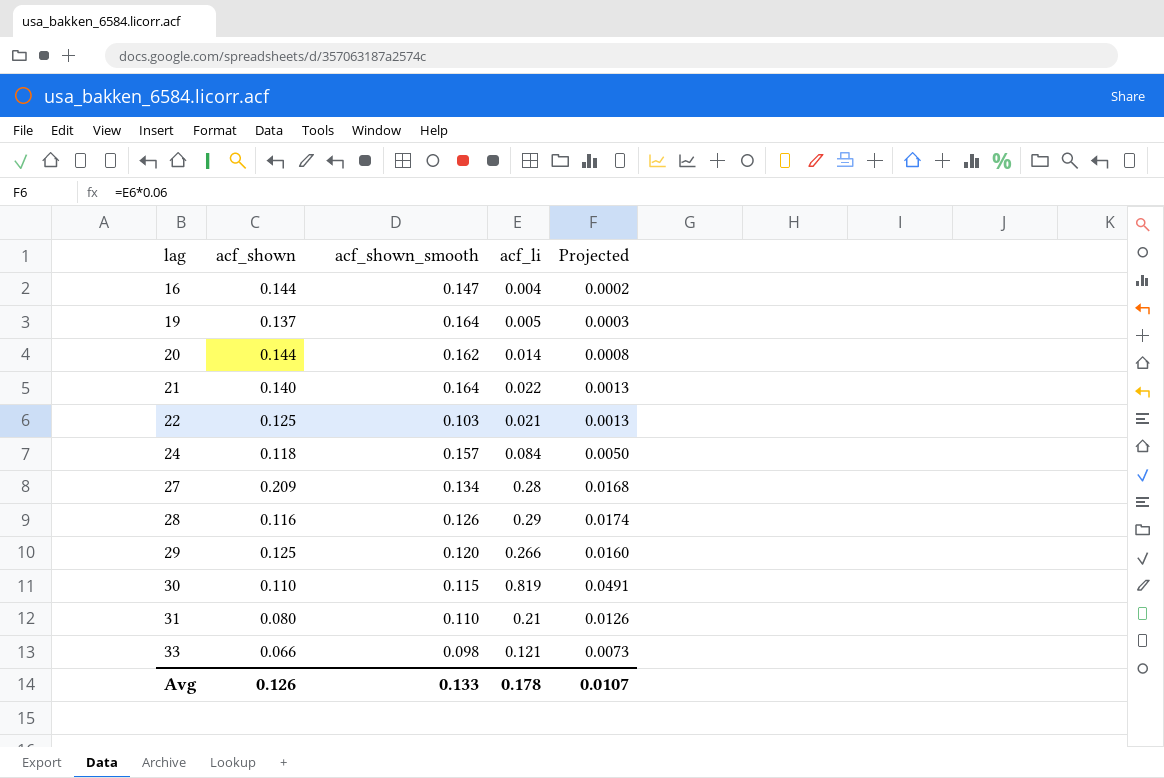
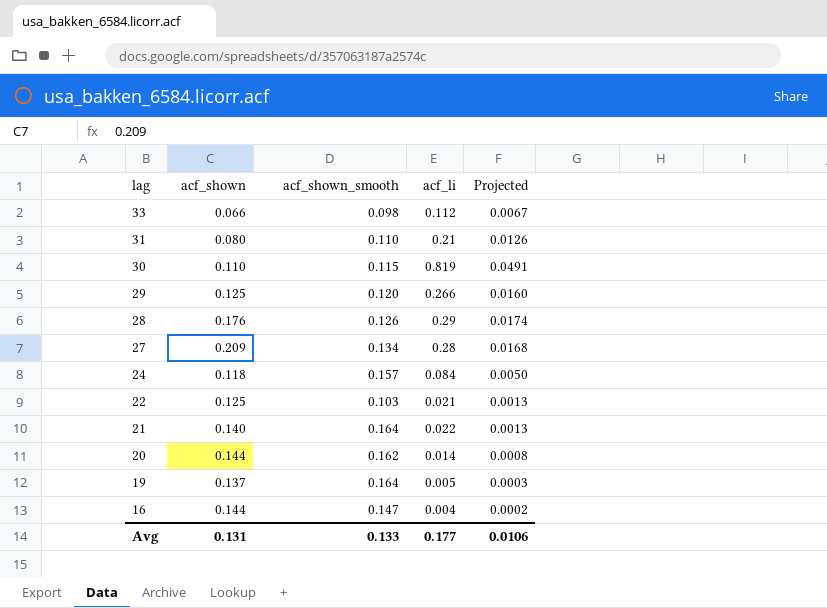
row order: lag ascending -> lag descending
33 | acf_li: 0.121 -> 0.112
33 | Projected: 0.0073 -> 0.0067
28 | acf_shown: 0.116 -> 0.176
Avg | acf_shown: 0.126 -> 0.131
Avg | acf_li: 0.178 -> 0.177
Avg | Projected: 0.0107 -> 0.0106

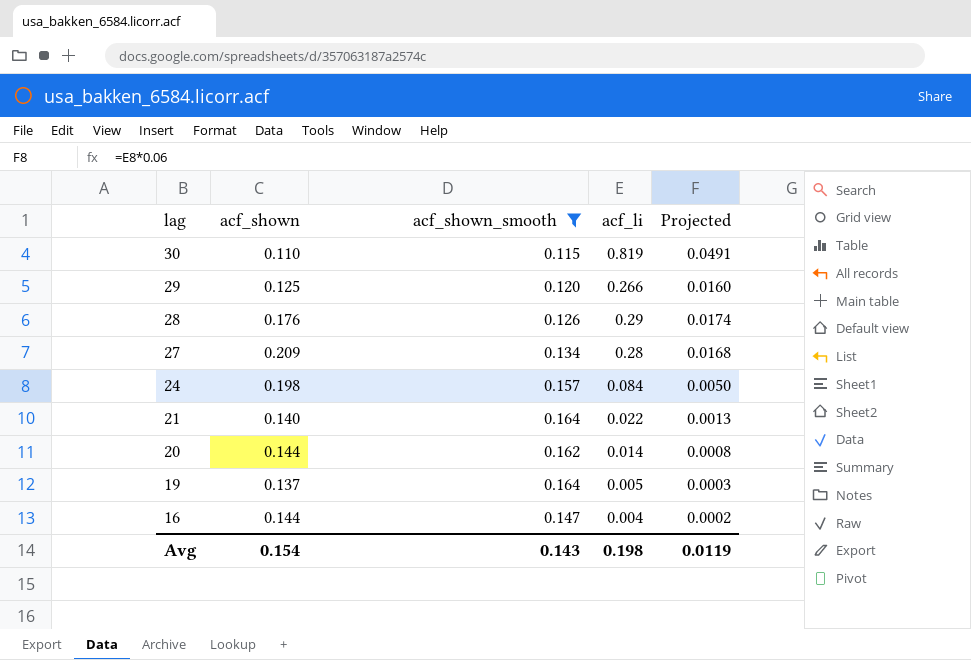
filter: none -> acf_shown_smooth >= 0.115
24 | acf_shown: 0.118 -> 0.198
Avg | acf_shown: 0.131 -> 0.154
Avg | acf_shown_smooth: 0.133 -> 0.143
Avg | acf_li: 0.177 -> 0.198
Avg | Projected: 0.0106 -> 0.0119

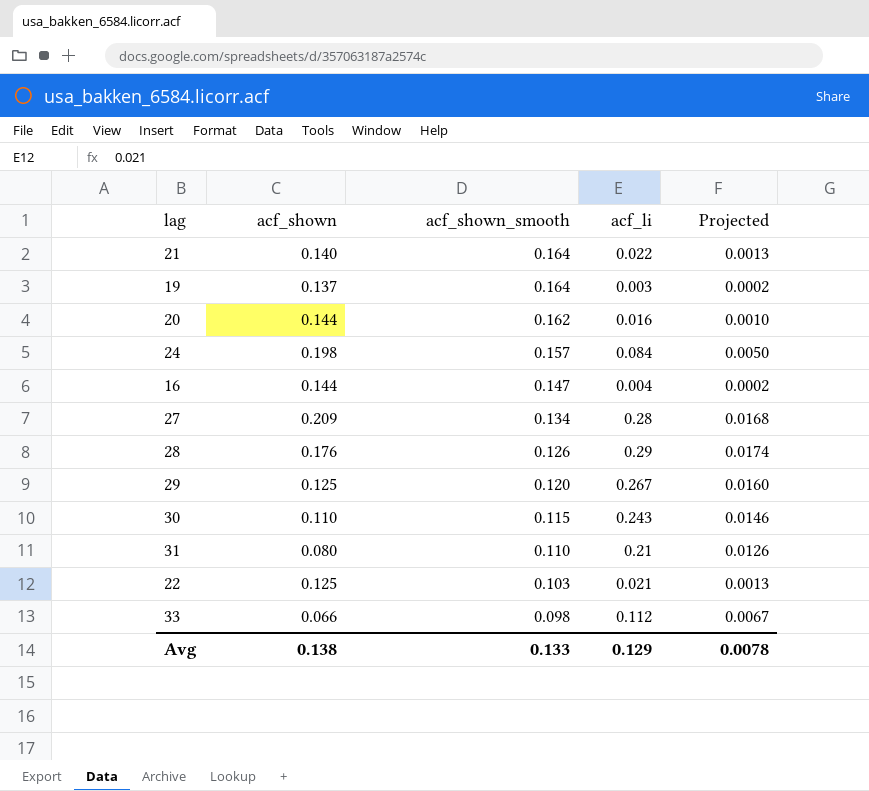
filter: acf_shown_smooth >= 0.115 -> none
row order: lag descending -> acf_shown_smooth descending
19 | acf_li: 0.005 -> 0.003
19 | Projected: 0.0003 -> 0.0002
20 | acf_li: 0.014 -> 0.016
20 | Projected: 0.0008 -> 0.0010
29 | acf_li: 0.266 -> 0.267
30 | acf_li: 0.819 -> 0.243
30 | Projected: 0.0491 -> 0.0146
Avg | acf_shown: 0.154 -> 0.138
Avg | acf_shown_smooth: 0.143 -> 0.133
Avg | acf_li: 0.198 -> 0.129
Avg | Projected: 0.0119 -> 0.0078

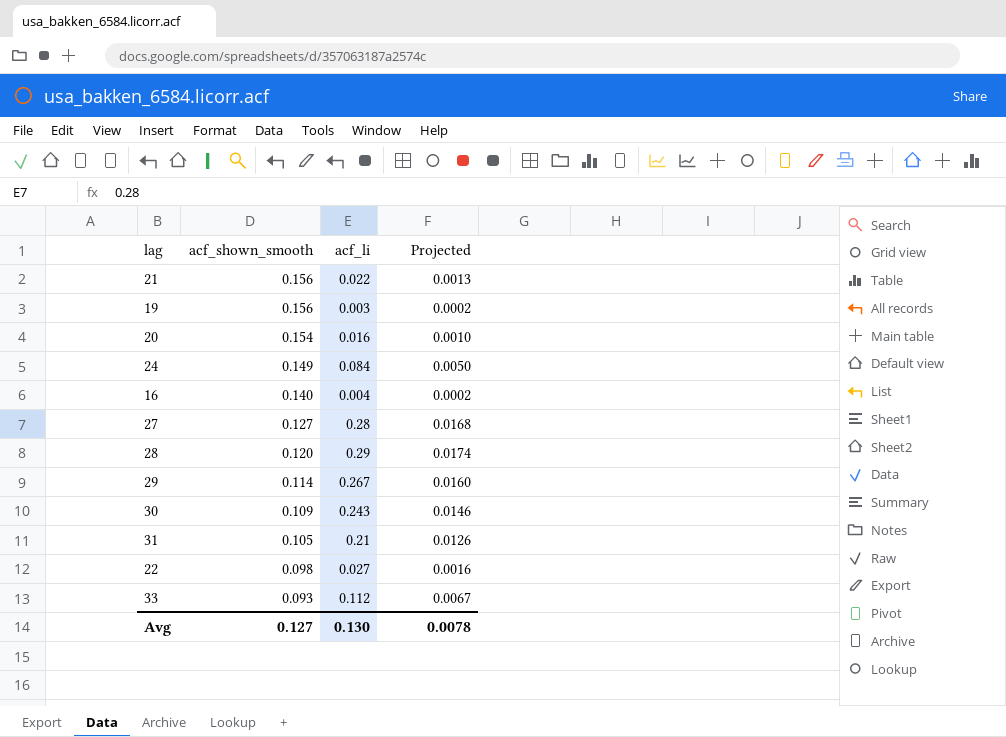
column acf_shown | position: 2 -> none
21 | acf_shown_smooth: 0.164 -> 0.156
19 | acf_shown_smooth: 0.164 -> 0.156
20 | acf_shown_smooth: 0.162 -> 0.154
24 | acf_shown_smooth: 0.157 -> 0.149
16 | acf_shown_smooth: 0.147 -> 0.140
27 | acf_shown_smooth: 0.134 -> 0.127
28 | acf_shown_smooth: 0.126 -> 0.120
29 | acf_shown_smooth: 0.120 -> 0.114
30 | acf_shown_smooth: 0.115 -> 0.109
31 | acf_shown_smooth: 0.110 -> 0.105
22 | acf_shown_smooth: 0.103 -> 0.098
22 | acf_li: 0.021 -> 0.027
22 | Projected: 0.0013 -> 0.0016
33 | acf_shown_smooth: 0.098 -> 0.093
Avg | acf_shown_smooth: 0.133 -> 0.127
Avg | acf_li: 0.129 -> 0.130

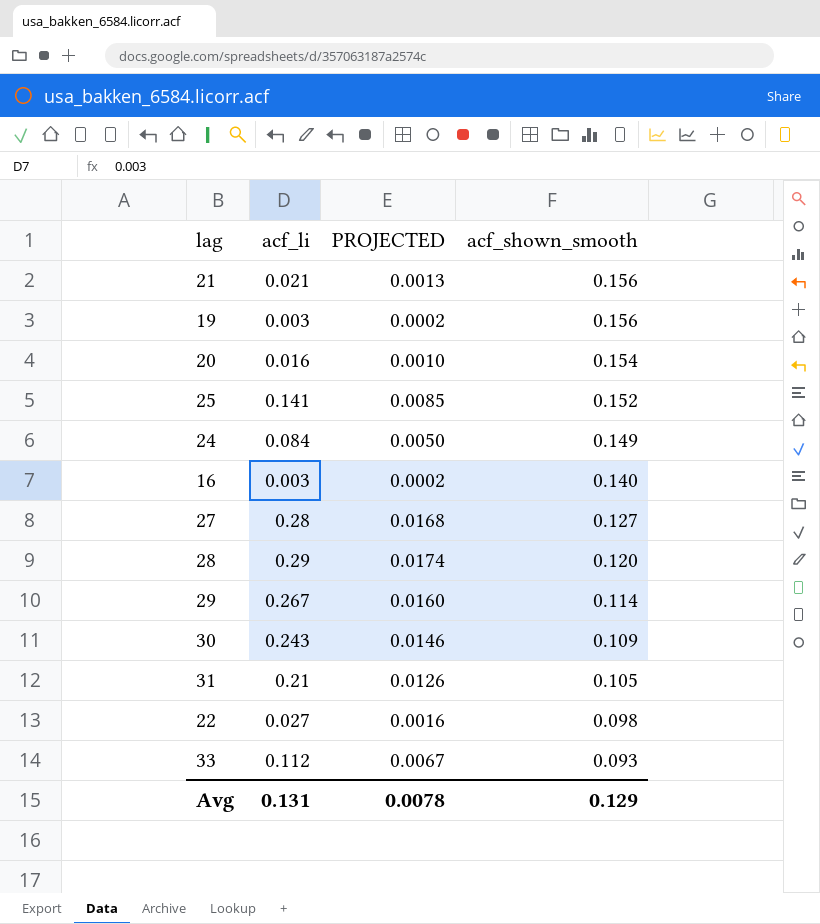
column name: Projected -> PROJECTED
column acf_shown_smooth | position: 2 -> 4
21 | acf_li: 0.022 -> 0.021
row 25: none -> 0.141 | 0.0085 | 0.152
16 | acf_li: 0.004 -> 0.003
Avg | acf_li: 0.130 -> 0.131
Avg | acf_shown_smooth: 0.127 -> 0.129

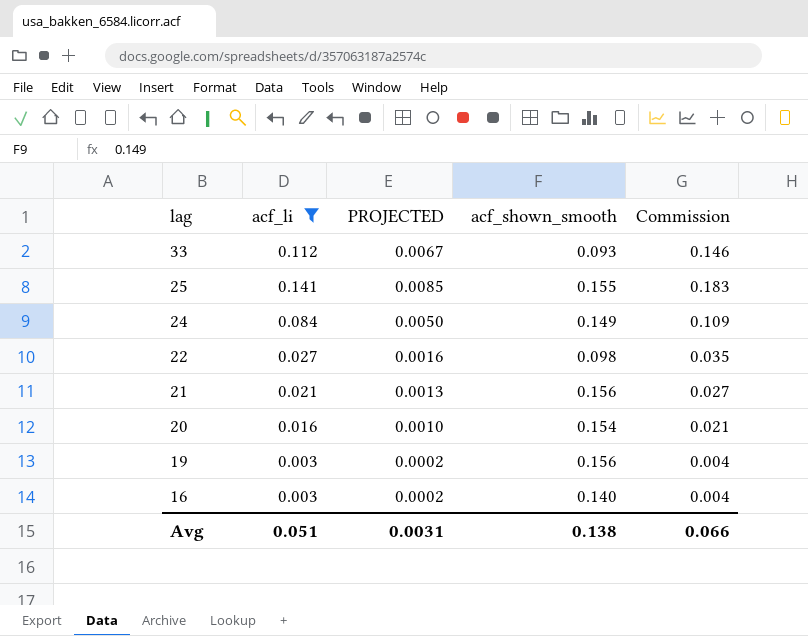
filter: none -> acf_li <= 0.141
row order: acf_shown_smooth descending -> lag descending
column Commission | formula: none -> [acf_li] * 1.3
25 | acf_shown_smooth: 0.152 -> 0.155
Avg | acf_li: 0.131 -> 0.051
Avg | PROJECTED: 0.0078 -> 0.0031
Avg | acf_shown_smooth: 0.129 -> 0.138

